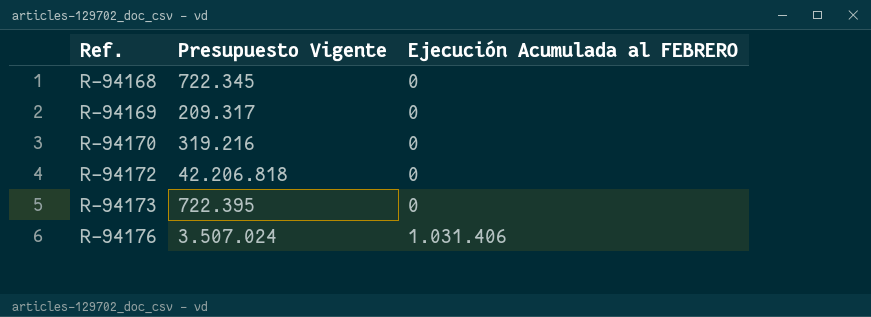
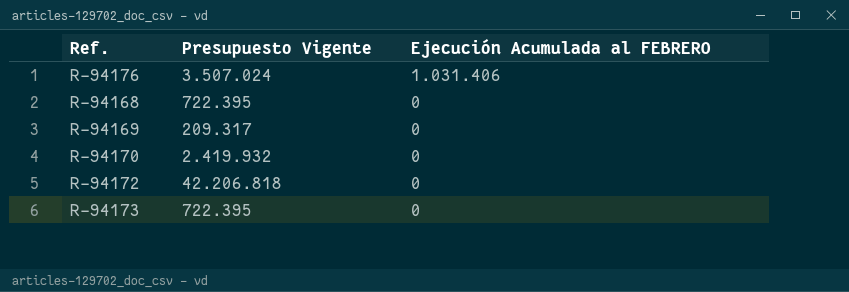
row order: Ref. ascending -> Ejecución Acumulada al FEBRERO descending
R-94168 | Presupuesto Vigente: 722.345 -> 722.395
R-94170 | Presupuesto Vigente: 319.216 -> 2.419.932

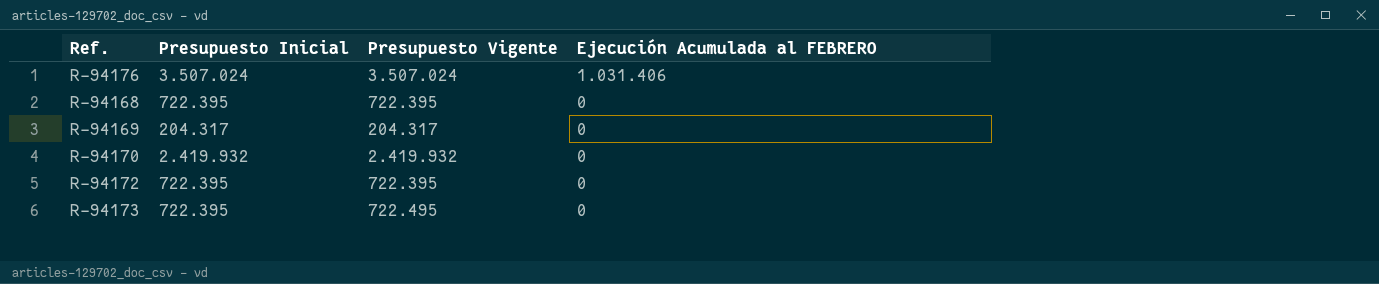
column Presupuesto Inicial | position: none -> 2
R-94169 | Presupuesto Vigente: 209.317 -> 204.317
R-94172 | Presupuesto Vigente: 42.206.818 -> 722.395
R-94173 | Presupuesto Vigente: 722.395 -> 722.495

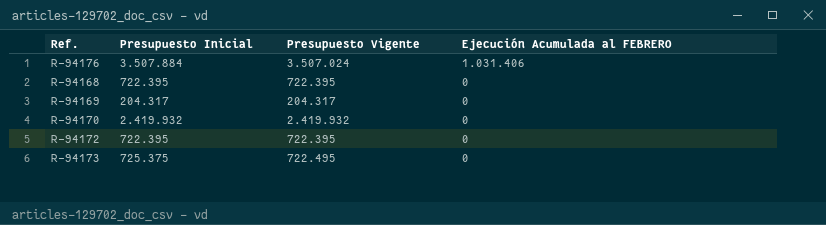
R-94176 | Presupuesto Inicial: 3.507.024 -> 3.507.884
R-94173 | Presupuesto Inicial: 722.395 -> 725.375

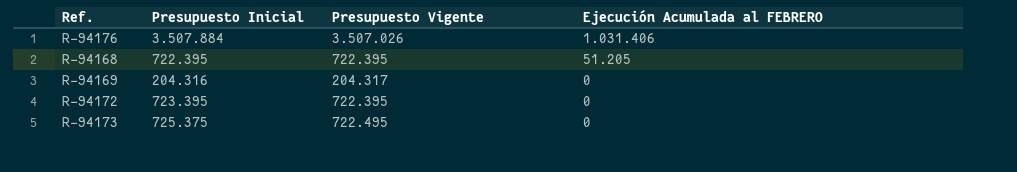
row R-94170: 2.419.932 | 2.419.932 | 0 -> none
R-94176 | Presupuesto Vigente: 3.507.024 -> 3.507.026
R-94168 | Ejecución Acumulada al FEBRERO: 0 -> 51.205
R-94169 | Presupuesto Inicial: 204.317 -> 204.316
R-94172 | Presupuesto Inicial: 722.395 -> 723.395

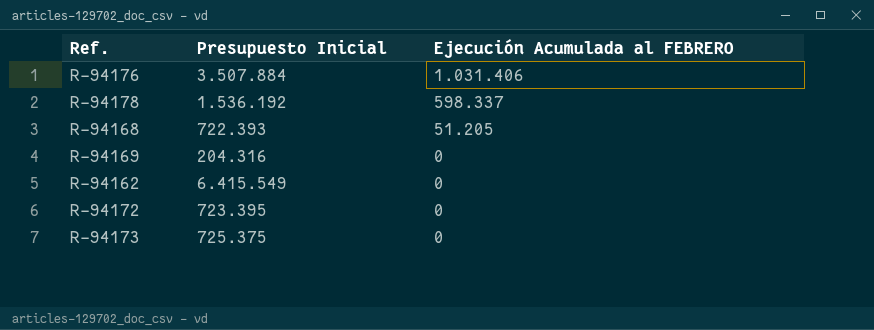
column Presupuesto Vigente | position: 3 -> none
row R-94178: none -> 1.536.192 | 598.337
R-94168 | Presupuesto Inicial: 722.395 -> 722.393
row R-94162: none -> 6.415.549 | 0

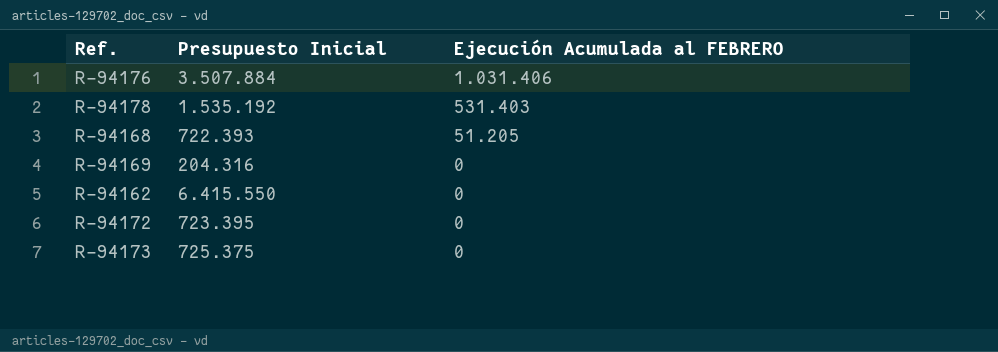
R-94178 | Presupuesto Inicial: 1.536.192 -> 1.535.192
R-94178 | Ejecución Acumulada al FEBRERO: 598.337 -> 531.403
R-94162 | Presupuesto Inicial: 6.415.549 -> 6.415.550

